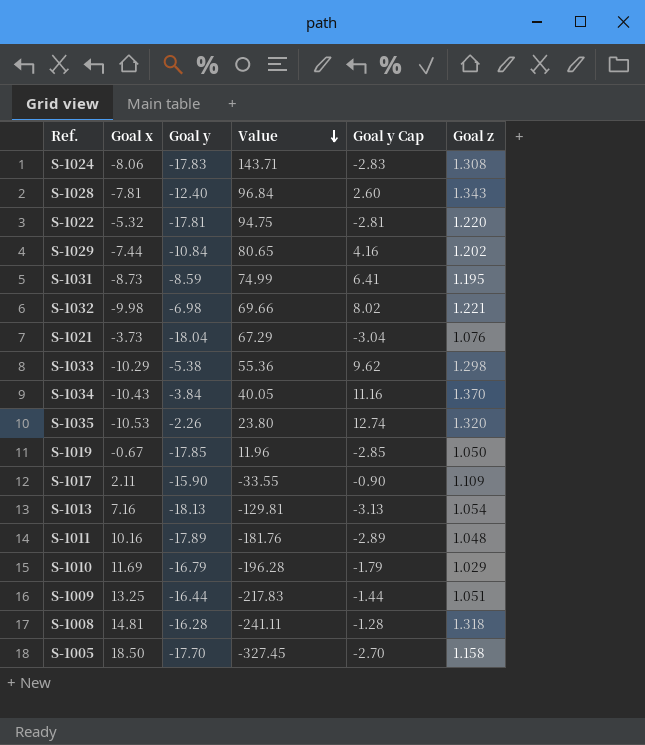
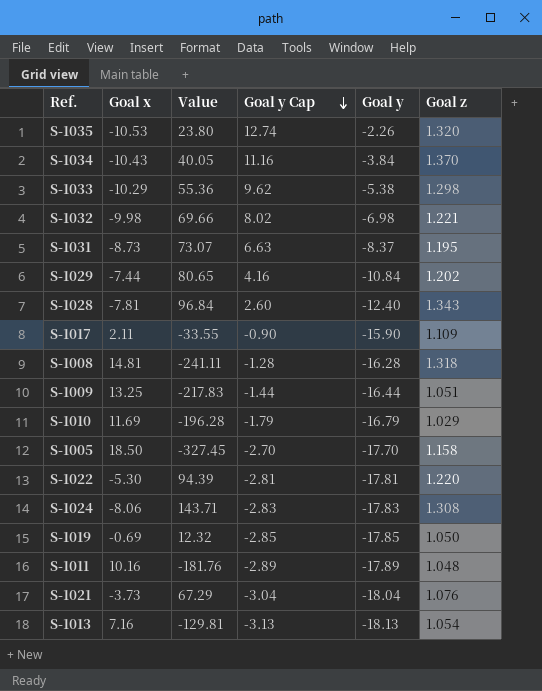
row order: Value descending -> Goal y Cap descending
column Goal y | position: 3 -> 5
S-1031 | Value: 74.99 -> 73.07
S-1031 | Goal y Cap: 6.41 -> 6.63
S-1031 | Goal y: -8.59 -> -8.37
S-1022 | Goal x: -5.32 -> -5.30
S-1022 | Value: 94.75 -> 94.39
S-1019 | Goal x: -0.67 -> -0.69
S-1019 | Value: 11.96 -> 12.32

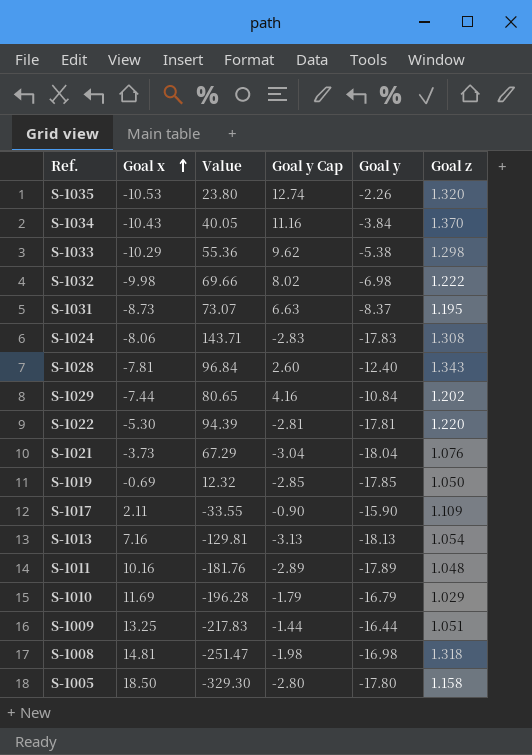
row order: Goal y Cap descending -> Goal x ascending
S-1032 | Goal z: 1.221 -> 1.222
S-1008 | Value: -241.11 -> -251.47
S-1008 | Goal y Cap: -1.28 -> -1.98
S-1008 | Goal y: -16.28 -> -16.98
S-1005 | Value: -327.45 -> -329.30
S-1005 | Goal y Cap: -2.70 -> -2.80
S-1005 | Goal y: -17.70 -> -17.80

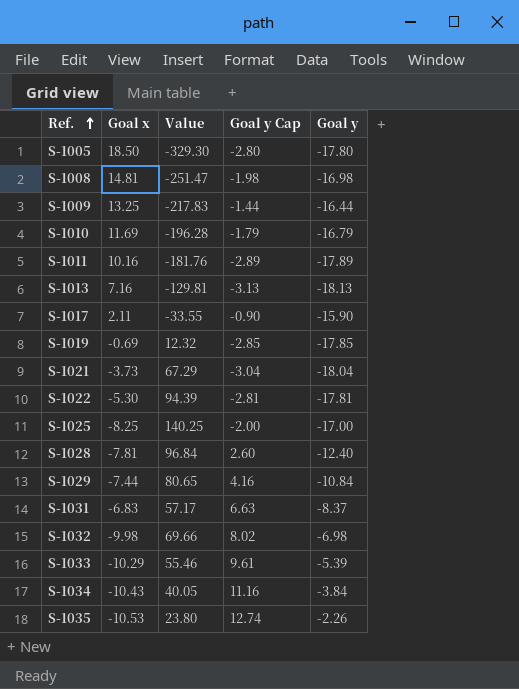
row order: Goal x ascending -> Ref. ascending
column Goal z | position: 6 -> none
row S-1024: -8.06 | 143.71 | -2.83 | -17.83 | 1.308 -> none
row S-1025: none -> -8.25 | 140.25 | -2.00 | -17.00
S-1031 | Goal x: -8.73 -> -6.83
S-1031 | Value: 73.07 -> 57.17
S-1033 | Value: 55.36 -> 55.46
S-1033 | Goal y Cap: 9.62 -> 9.61
S-1033 | Goal y: -5.38 -> -5.39

